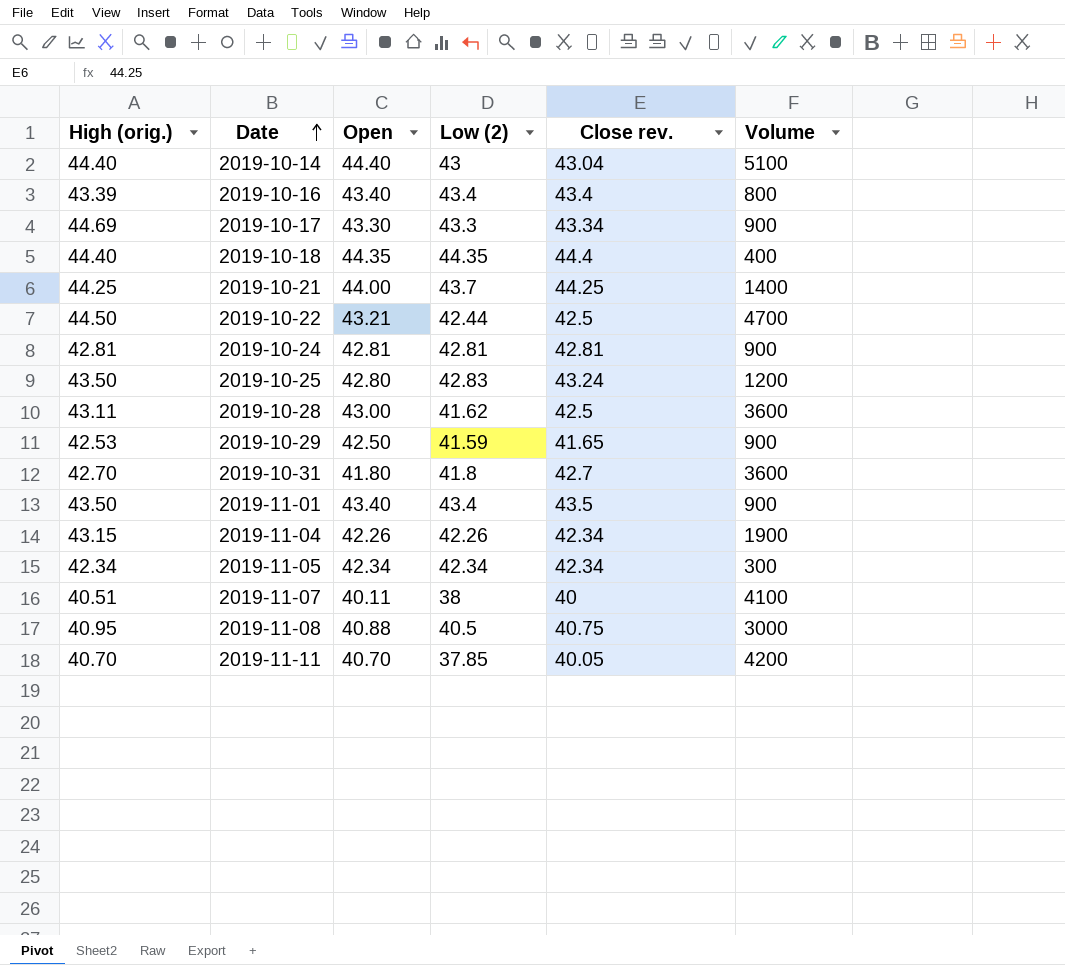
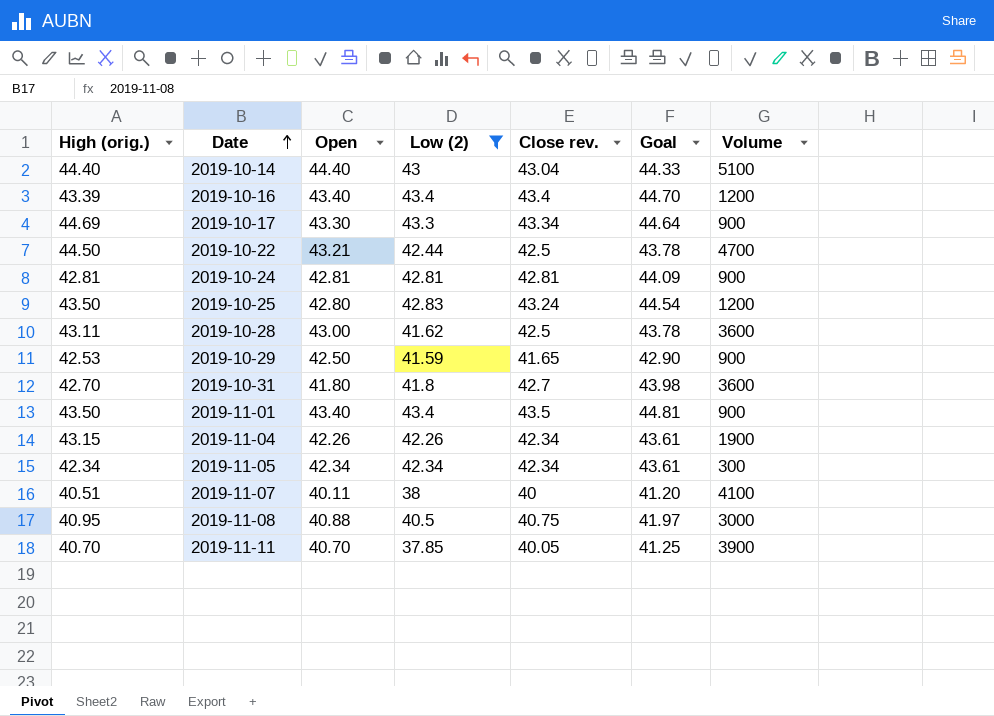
filter: none -> Low (2) <= 43.4
column Goal | formula: none -> [Close rev.] * 1.03
2019-10-16 | Volume: 800 -> 1200
2019-11-11 | Volume: 4200 -> 3900

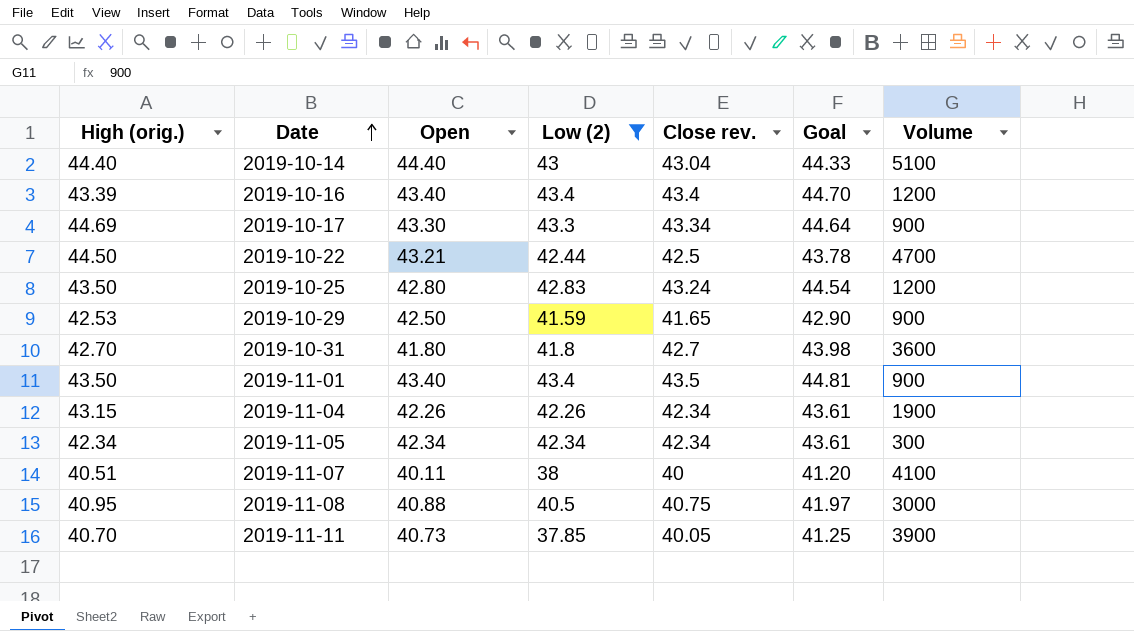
row 2019-10-24: 42.81 | 42.81 | 42.81 | 42.81 | 44.09 | 900 -> none
row 2019-10-28: 43.11 | 43.00 | 41.62 | 42.5 | 43.78 | 3600 -> none
2019-11-11 | Open: 40.70 -> 40.73

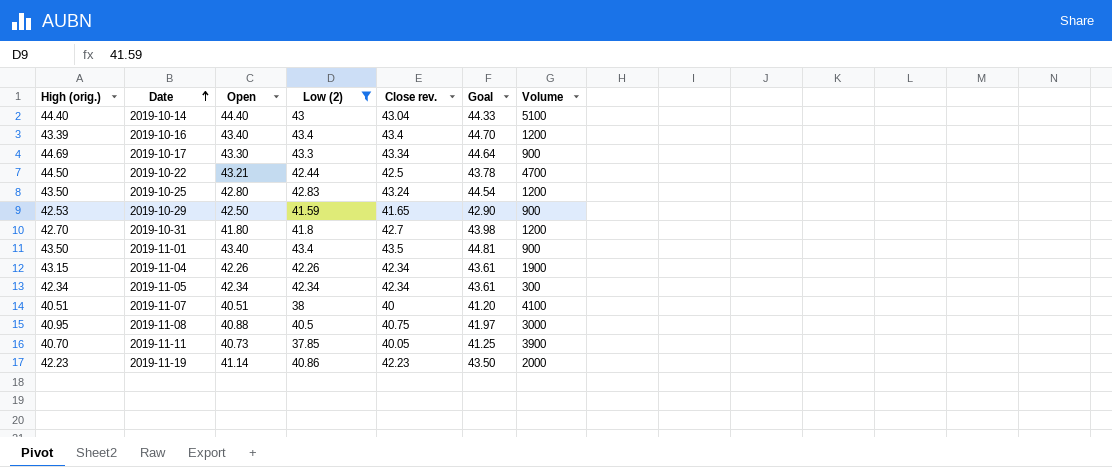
2019-10-31 | Volume: 3600 -> 1200
2019-11-07 | Open: 40.11 -> 40.51
row 2019-11-19: none -> 42.23 | 41.14 | 40.86 | 42.23 | 43.50 | 2000

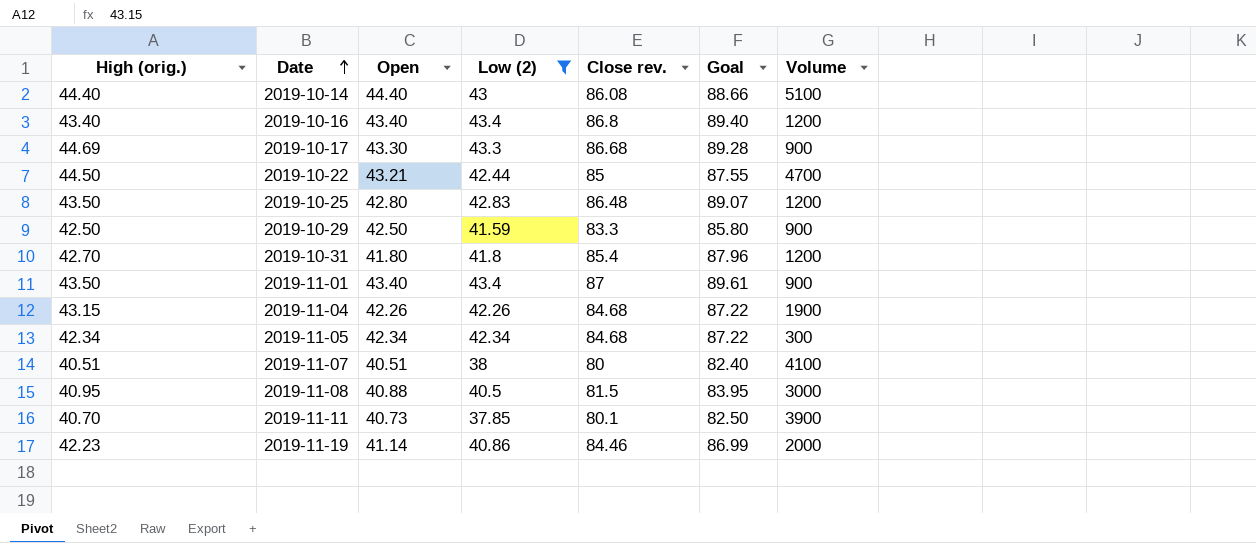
2019-10-14 | Close rev.: 43.04 -> 86.08
2019-10-14 | Goal: 44.33 -> 88.66
2019-10-16 | High (orig.): 43.39 -> 43.40
2019-10-16 | Close rev.: 43.4 -> 86.8
2019-10-16 | Goal: 44.70 -> 89.40
2019-10-17 | Close rev.: 43.34 -> 86.68
2019-10-17 | Goal: 44.64 -> 89.28
2019-10-22 | Close rev.: 42.5 -> 85
2019-10-22 | Goal: 43.78 -> 87.55
2019-10-25 | Close rev.: 43.24 -> 86.48
2019-10-25 | Goal: 44.54 -> 89.07
2019-10-29 | High (orig.): 42.53 -> 42.50
2019-10-29 | Close rev.: 41.65 -> 83.3
2019-10-29 | Goal: 42.90 -> 85.80
2019-10-31 | Close rev.: 42.7 -> 85.4
2019-10-31 | Goal: 43.98 -> 87.96
2019-11-01 | Close rev.: 43.5 -> 87
2019-11-01 | Goal: 44.81 -> 89.61
2019-11-04 | Close rev.: 42.34 -> 84.68
2019-11-04 | Goal: 43.61 -> 87.22
2019-11-05 | Close rev.: 42.34 -> 84.68
2019-11-05 | Goal: 43.61 -> 87.22
2019-11-07 | Close rev.: 40 -> 80
2019-11-07 | Goal: 41.20 -> 82.40
2019-11-08 | Close rev.: 40.75 -> 81.5
2019-11-08 | Goal: 41.97 -> 83.95
2019-11-11 | Close rev.: 40.05 -> 80.1
2019-11-11 | Goal: 41.25 -> 82.50
2019-11-19 | Close rev.: 42.23 -> 84.46
2019-11-19 | Goal: 43.50 -> 86.99

